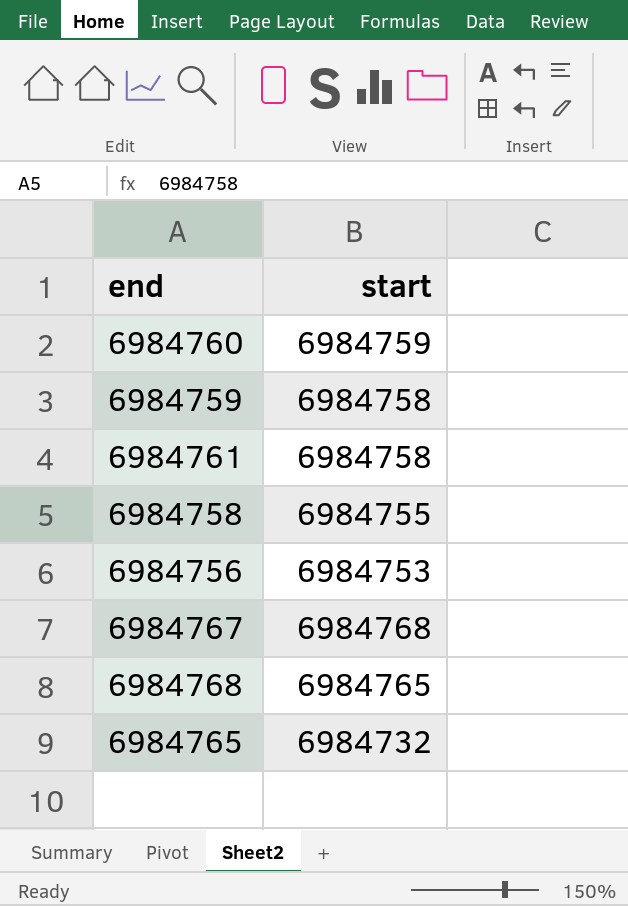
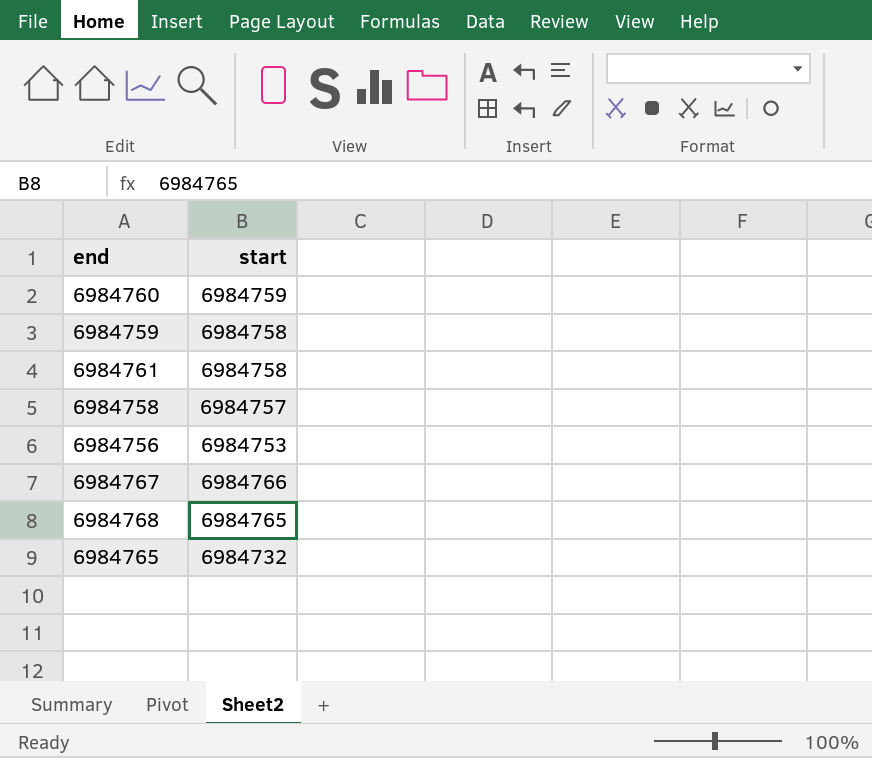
6984758 | start: 6984755 -> 6984757
6984767 | start: 6984768 -> 6984766

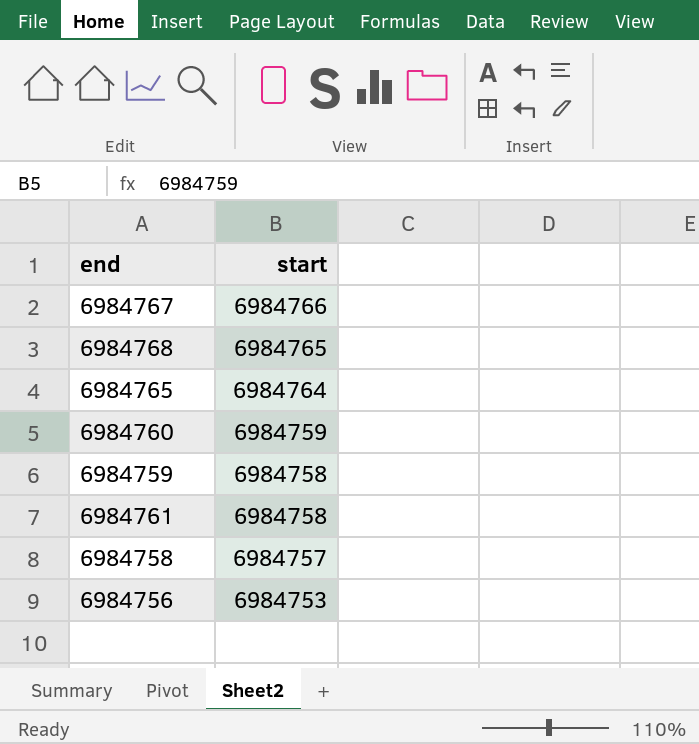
row order: none -> start descending
6984765 | start: 6984732 -> 6984764

